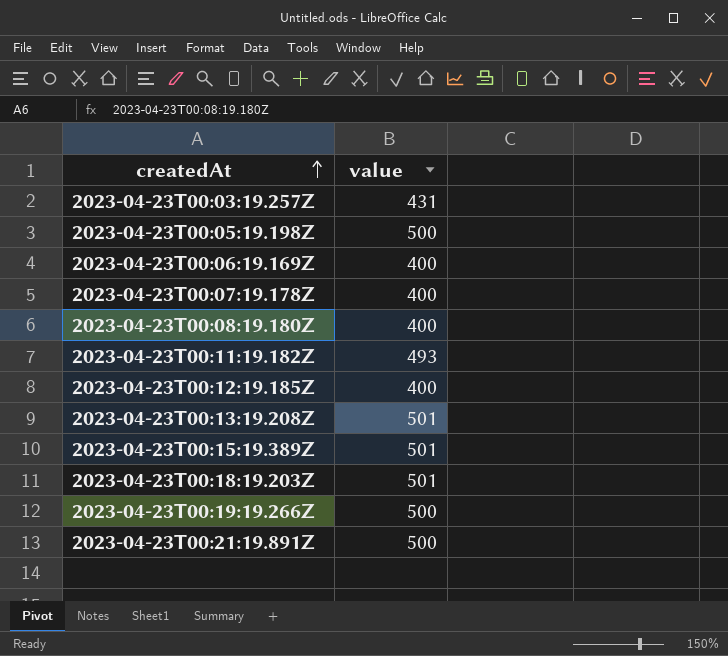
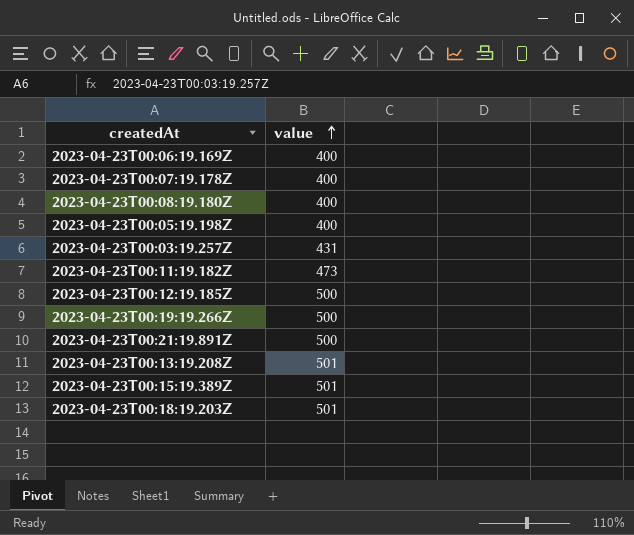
row order: createdAt ascending -> value ascending
2023-04-23T00:05:19.198Z | value: 500 -> 400
2023-04-23T00:11:19.182Z | value: 493 -> 473
2023-04-23T00:12:19.185Z | value: 400 -> 500

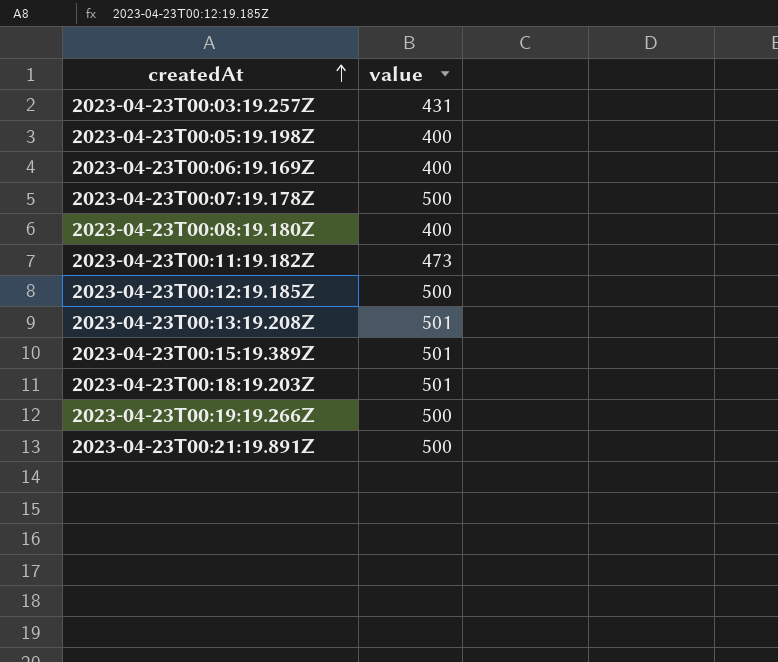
row order: value ascending -> createdAt ascending
2023-04-23T00:07:19.178Z | value: 400 -> 500

